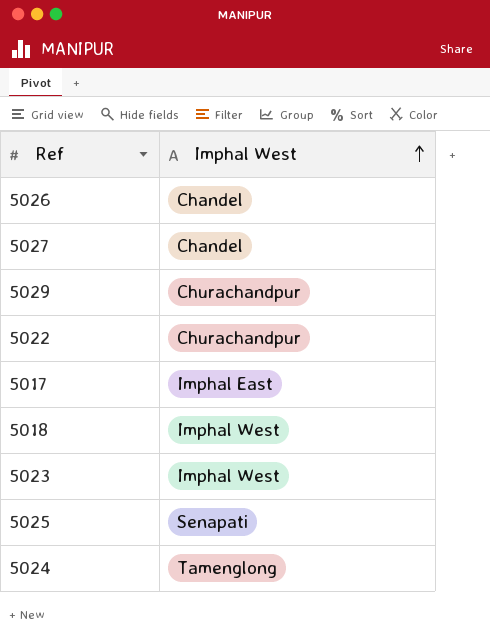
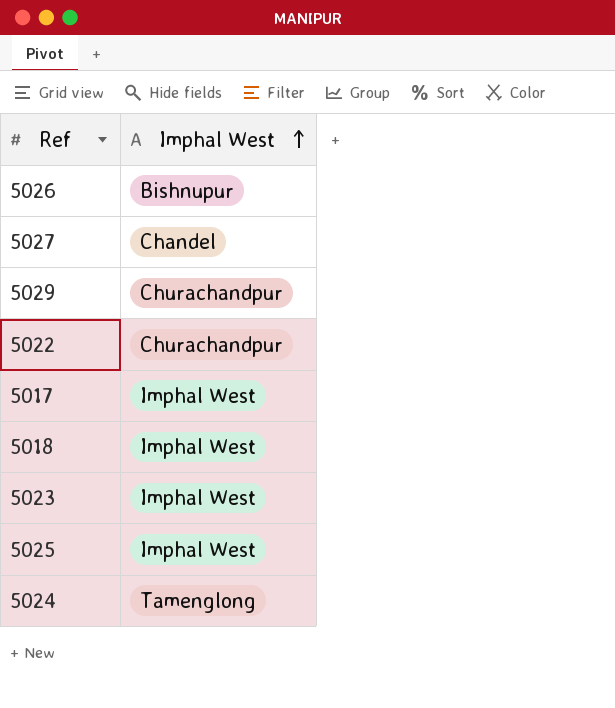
5026 | Imphal West: Chandel -> Bishnupur
5017 | Imphal West: Imphal East -> Imphal West
5025 | Imphal West: Senapati -> Imphal West

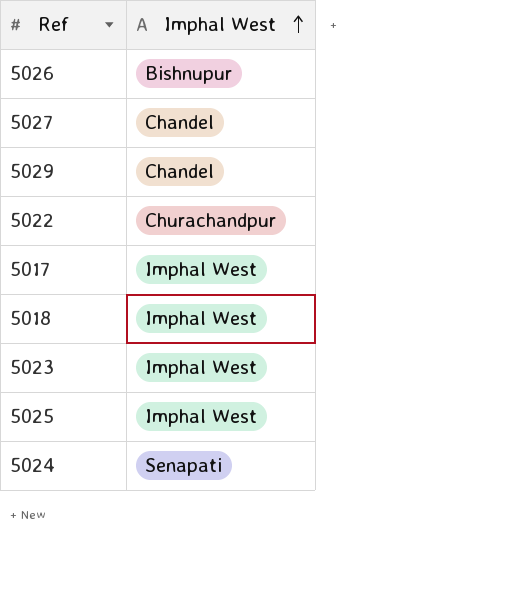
5029 | Imphal West: Churachandpur -> Chandel
5024 | Imphal West: Tamenglong -> Senapati

